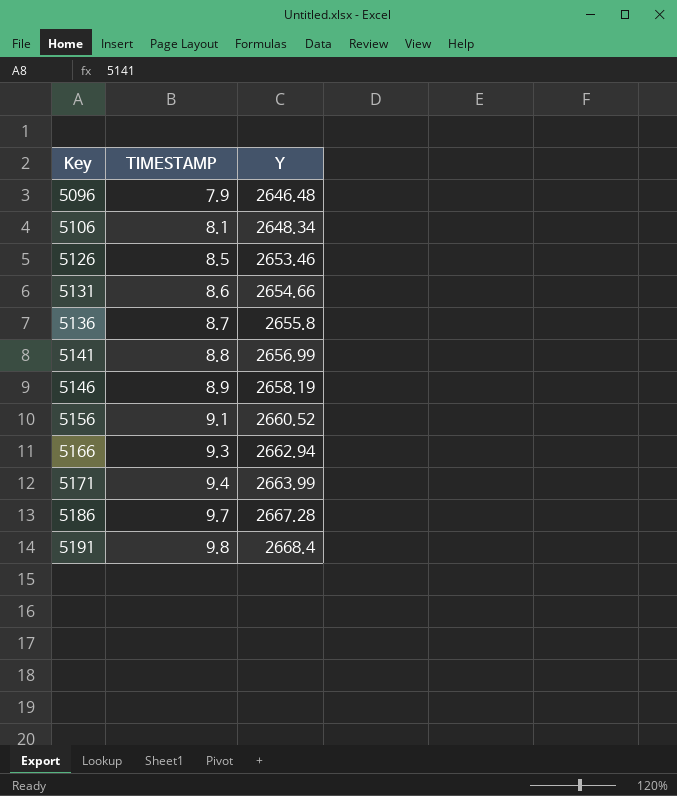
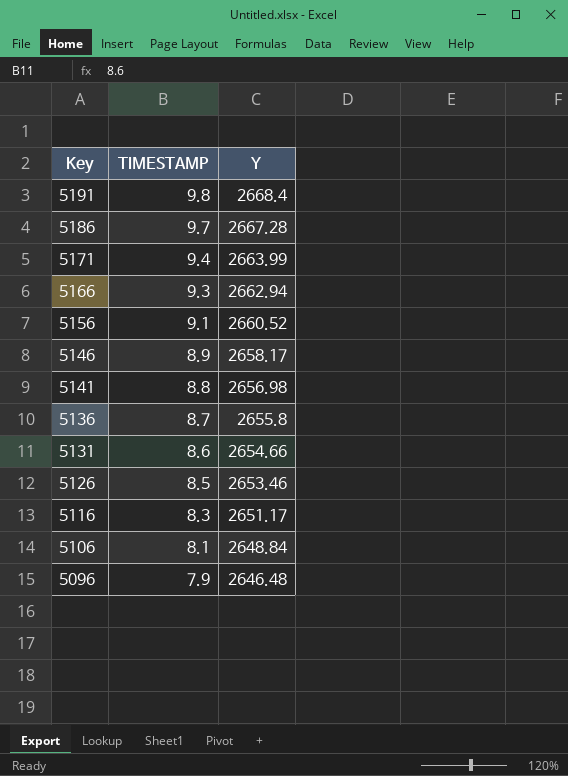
row order: Key ascending -> Key descending
5146 | Y: 2658.19 -> 2658.17
5141 | Y: 2656.99 -> 2656.98
row 5116: none -> 8.3 | 2651.17
5106 | Y: 2648.34 -> 2648.84

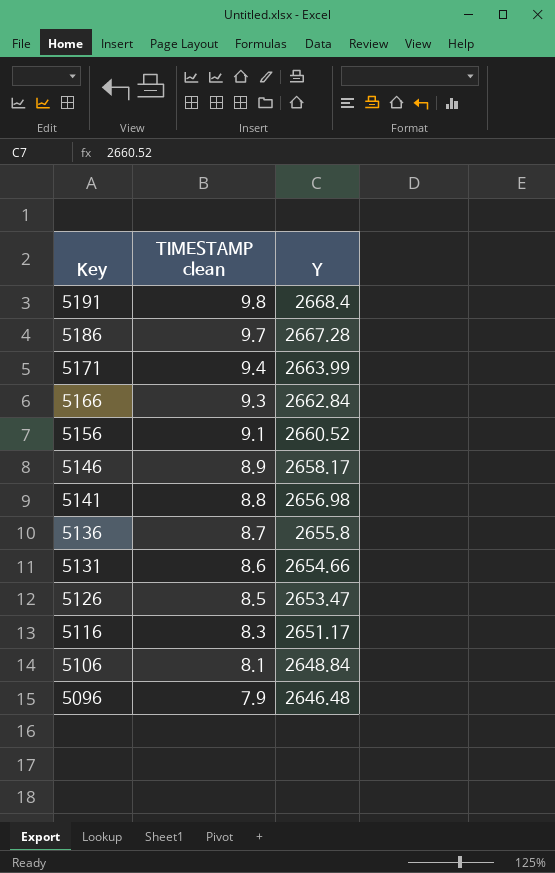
column name: TIMESTAMP -> TIMESTAMP clean
5166 | Y: 2662.94 -> 2662.84
5126 | Y: 2653.46 -> 2653.47

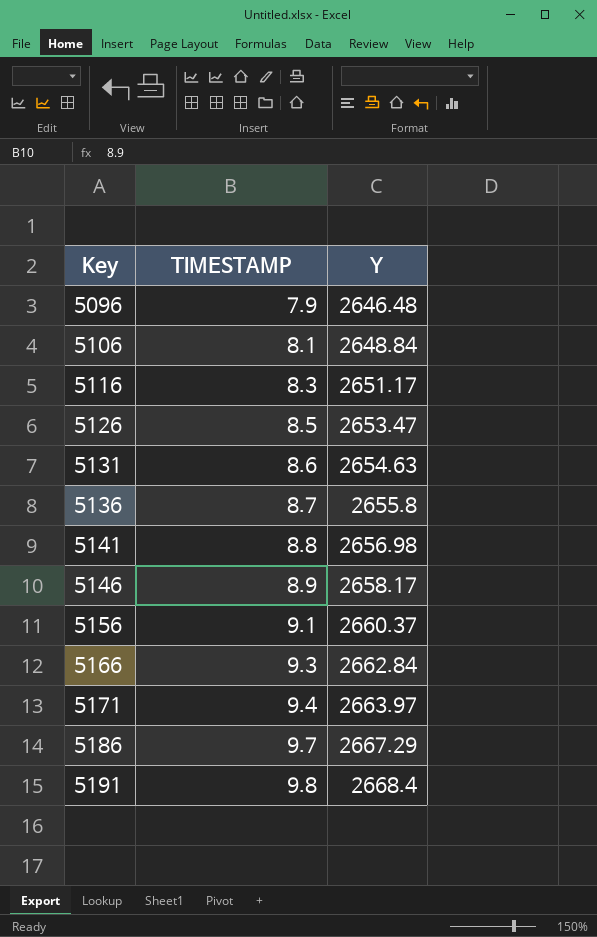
row order: Key descending -> Key ascending
column name: TIMESTAMP clean -> TIMESTAMP
5131 | Y: 2654.66 -> 2654.63
5156 | Y: 2660.52 -> 2660.37
5171 | Y: 2663.99 -> 2663.97
5186 | Y: 2667.28 -> 2667.29

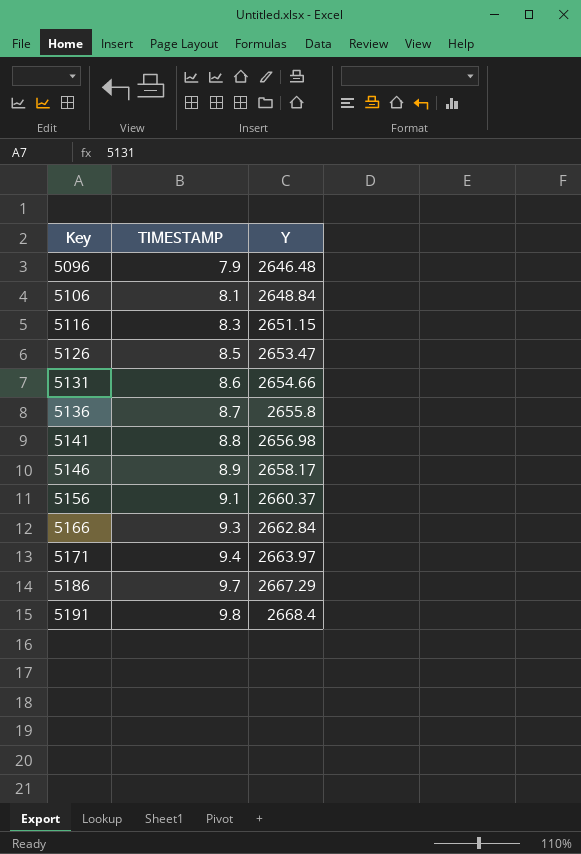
5116 | Y: 2651.17 -> 2651.15
5131 | Y: 2654.63 -> 2654.66

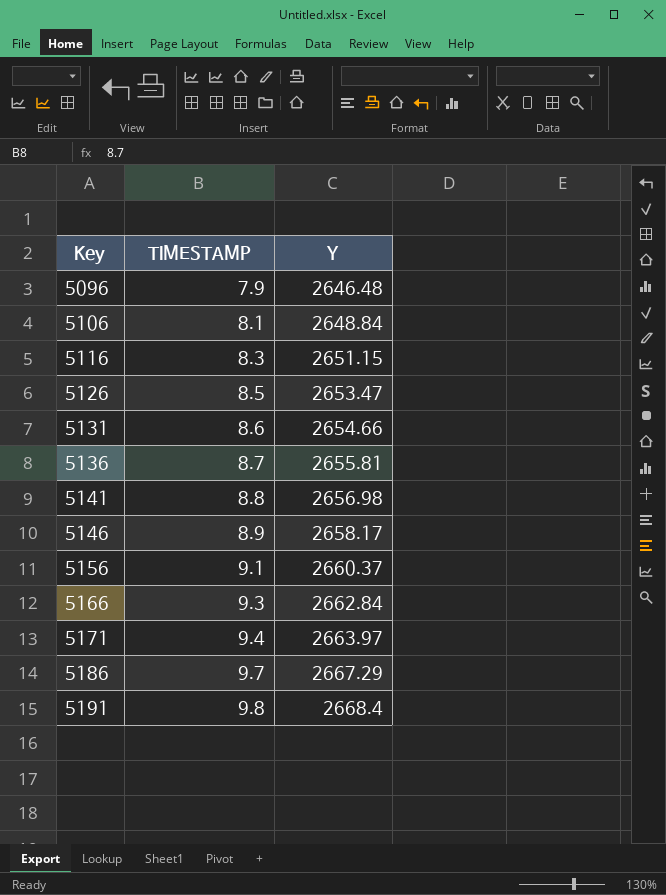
5136 | Y: 2655.8 -> 2655.81

